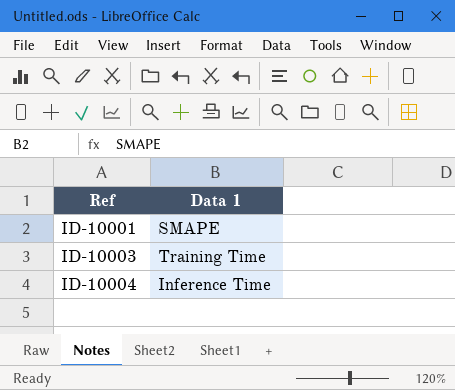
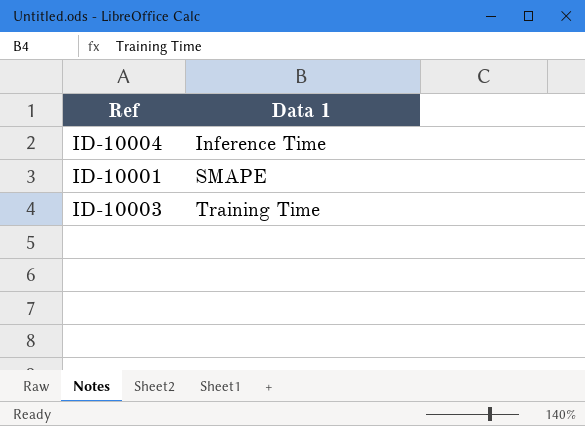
row order: Ref ascending -> Data 1 ascending

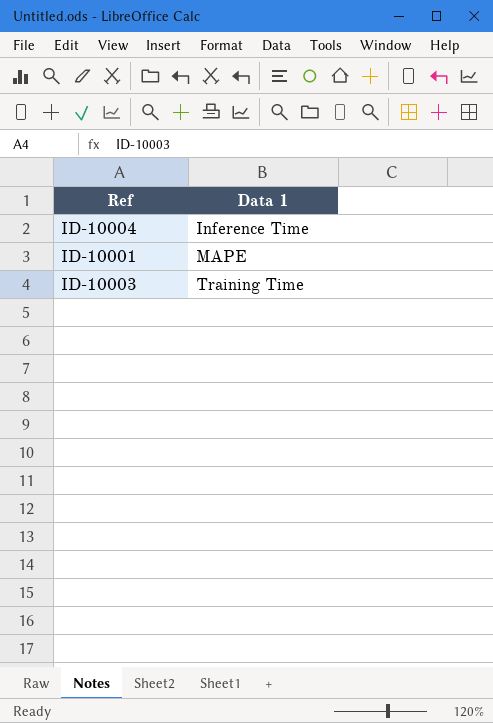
ID-10001 | Data 1: SMAPE -> MAPE

